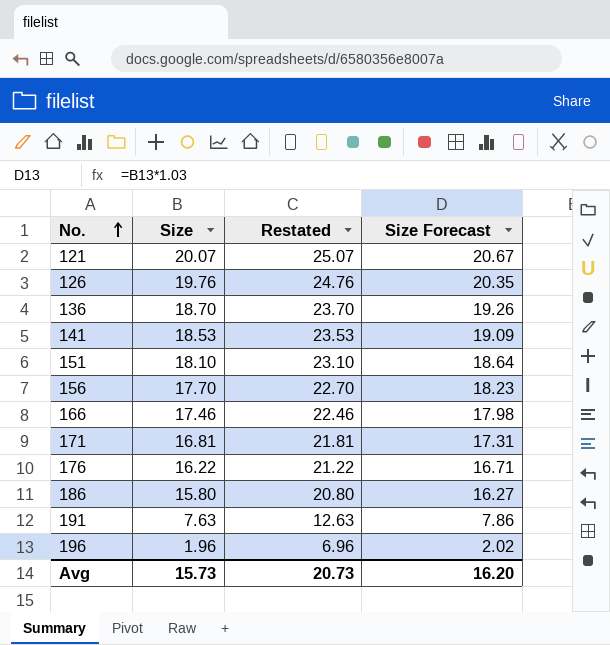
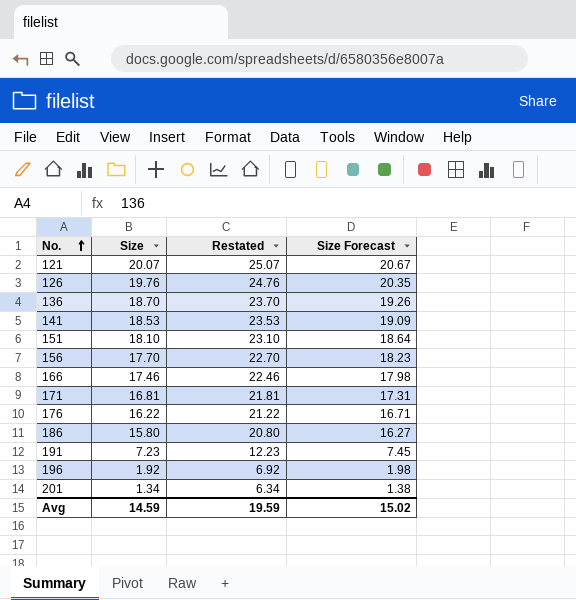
191 | Size: 7.63 -> 7.23
191 | Restated: 12.63 -> 12.23
191 | Size Forecast: 7.86 -> 7.45
196 | Size: 1.96 -> 1.92
196 | Restated: 6.96 -> 6.92
196 | Size Forecast: 2.02 -> 1.98
row 201: none -> 1.34 | 6.34 | 1.38
Avg | Size: 15.73 -> 14.59
Avg | Restated: 20.73 -> 19.59
Avg | Size Forecast: 16.20 -> 15.02

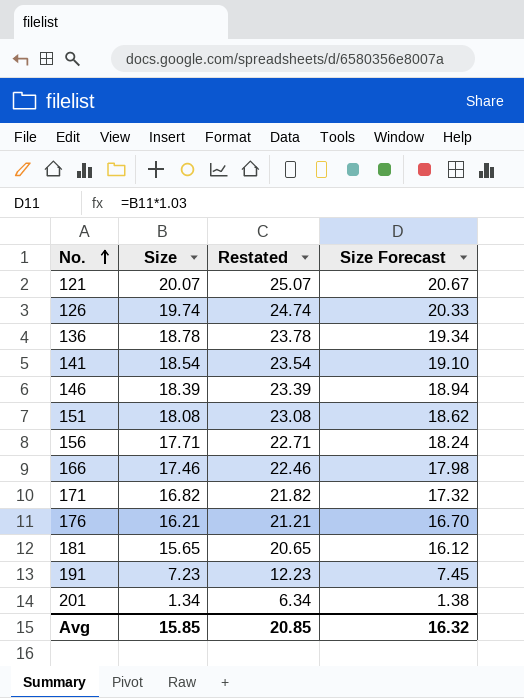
row 186: 15.80 | 20.80 | 16.27 -> none
row 196: 1.92 | 6.92 | 1.98 -> none
126 | Size: 19.76 -> 19.74
126 | Restated: 24.76 -> 24.74
126 | Size Forecast: 20.35 -> 20.33
136 | Size: 18.70 -> 18.78
136 | Restated: 23.70 -> 23.78
136 | Size Forecast: 19.26 -> 19.34
141 | Size: 18.53 -> 18.54
141 | Restated: 23.53 -> 23.54
141 | Size Forecast: 19.09 -> 19.10
row 146: none -> 18.39 | 23.39 | 18.94
151 | Size: 18.10 -> 18.08
151 | Restated: 23.10 -> 23.08
151 | Size Forecast: 18.64 -> 18.62
156 | Size: 17.70 -> 17.71
156 | Restated: 22.70 -> 22.71
156 | Size Forecast: 18.23 -> 18.24
171 | Size: 16.81 -> 16.82
171 | Restated: 21.81 -> 21.82
171 | Size Forecast: 17.31 -> 17.32
176 | Size: 16.22 -> 16.21
176 | Restated: 21.22 -> 21.21
176 | Size Forecast: 16.71 -> 16.70
row 181: none -> 15.65 | 20.65 | 16.12
Avg | Size: 14.59 -> 15.85
Avg | Restated: 19.59 -> 20.85
Avg | Size Forecast: 15.02 -> 16.32

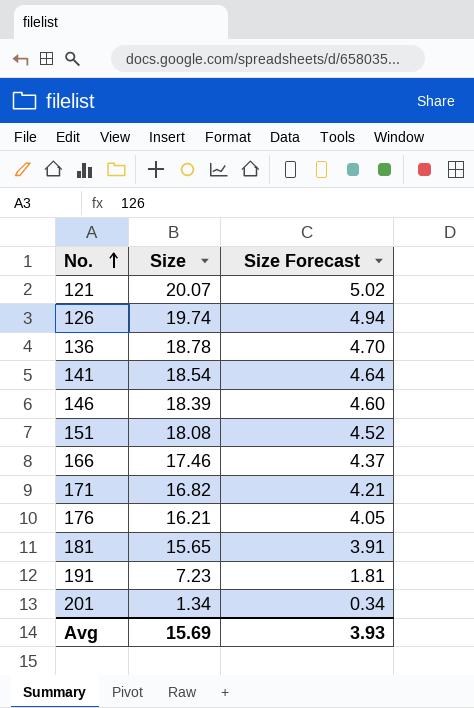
column Restated | formula: [Size] + 5 -> none
column Size Forecast | formula: [Size] * 1.03 -> [Size] * 0.25
row 156: 17.71 | 22.71 | 18.24 -> none
Avg | Size: 15.85 -> 15.69
Avg | Size Forecast: 16.32 -> 3.93

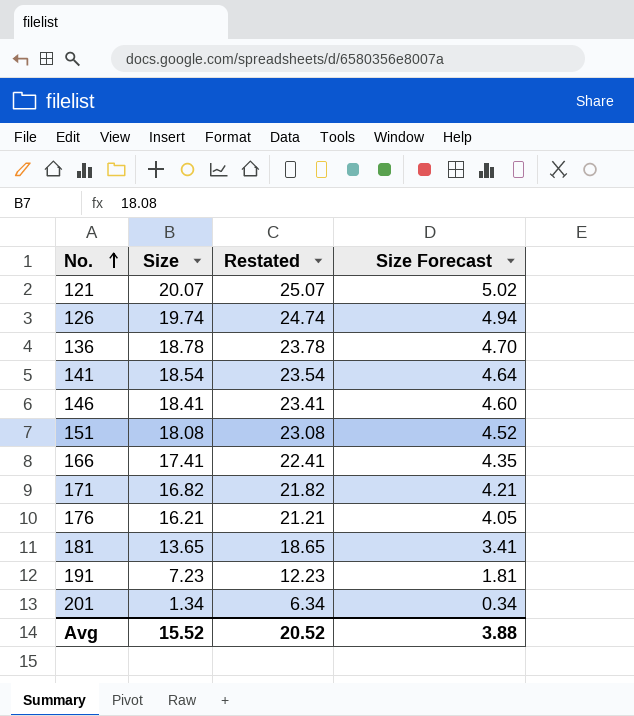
column Restated | formula: none -> [Size] + 5
146 | Size: 18.39 -> 18.41
166 | Size: 17.46 -> 17.41
166 | Size Forecast: 4.37 -> 4.35
181 | Size: 15.65 -> 13.65
181 | Size Forecast: 3.91 -> 3.41
Avg | Size: 15.69 -> 15.52
Avg | Size Forecast: 3.93 -> 3.88

